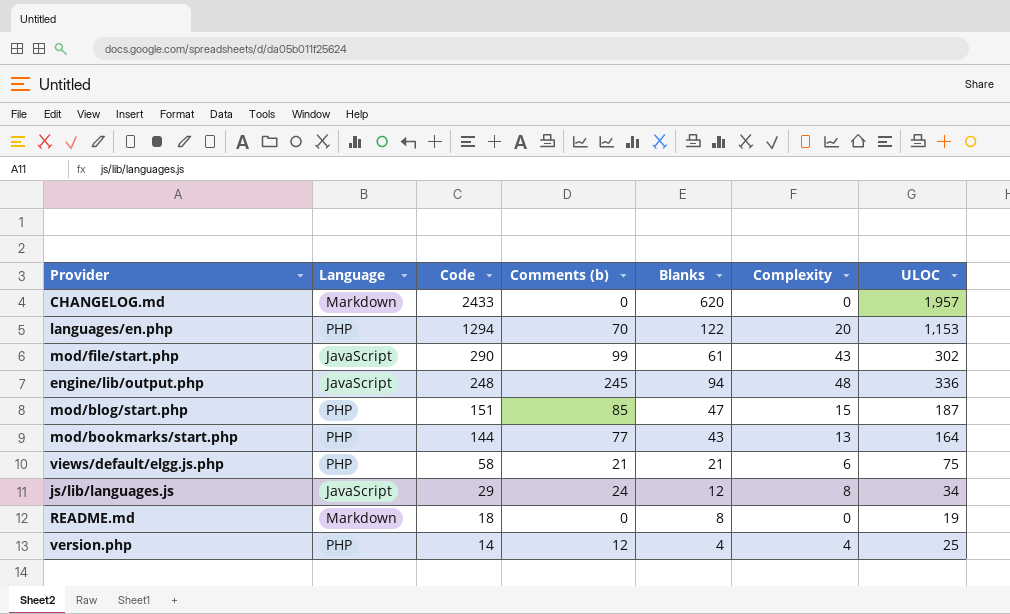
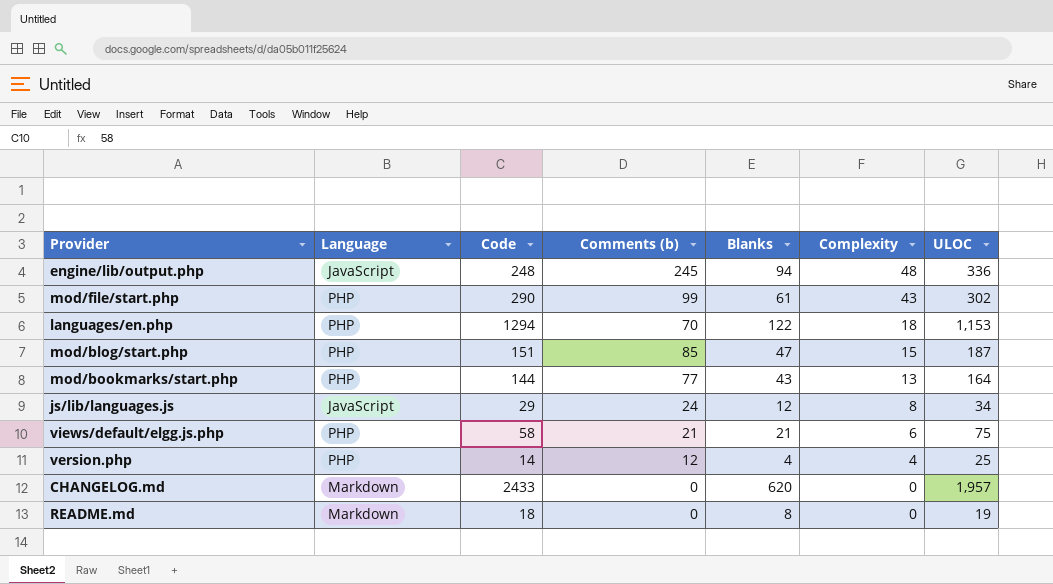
row order: Code descending -> Complexity descending
mod/file/start.php | Language: JavaScript -> PHP
languages/en.php | Complexity: 20 -> 18

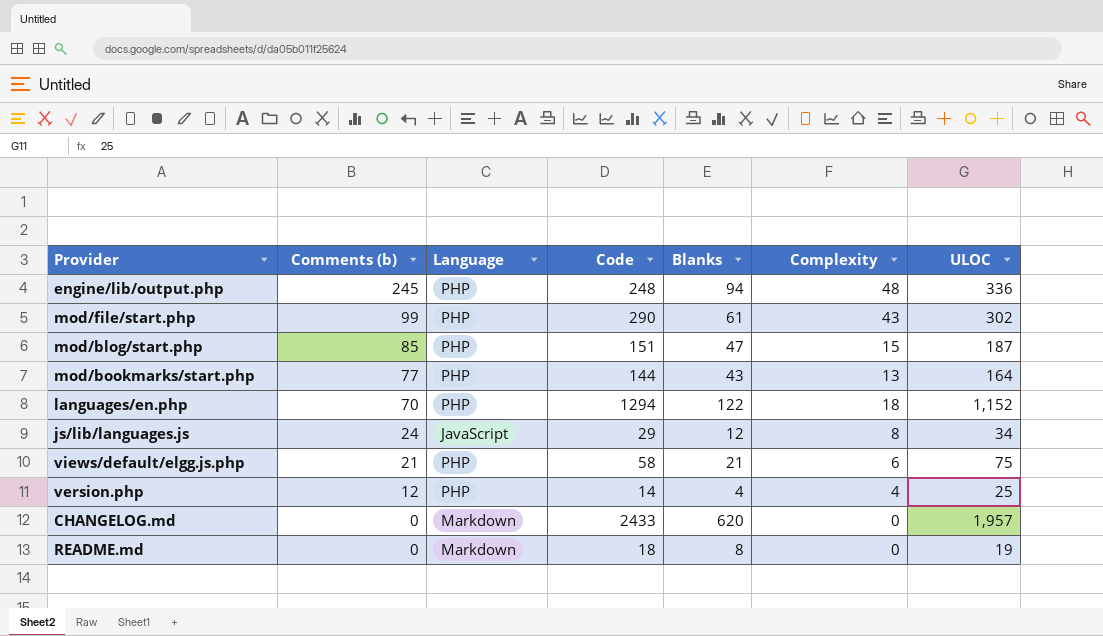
row order: Complexity descending -> Comments (b) descending
column Comments (b) | position: 4 -> 2
engine/lib/output.php | Language: JavaScript -> PHP
languages/en.php | ULOC: 1,153 -> 1,152

